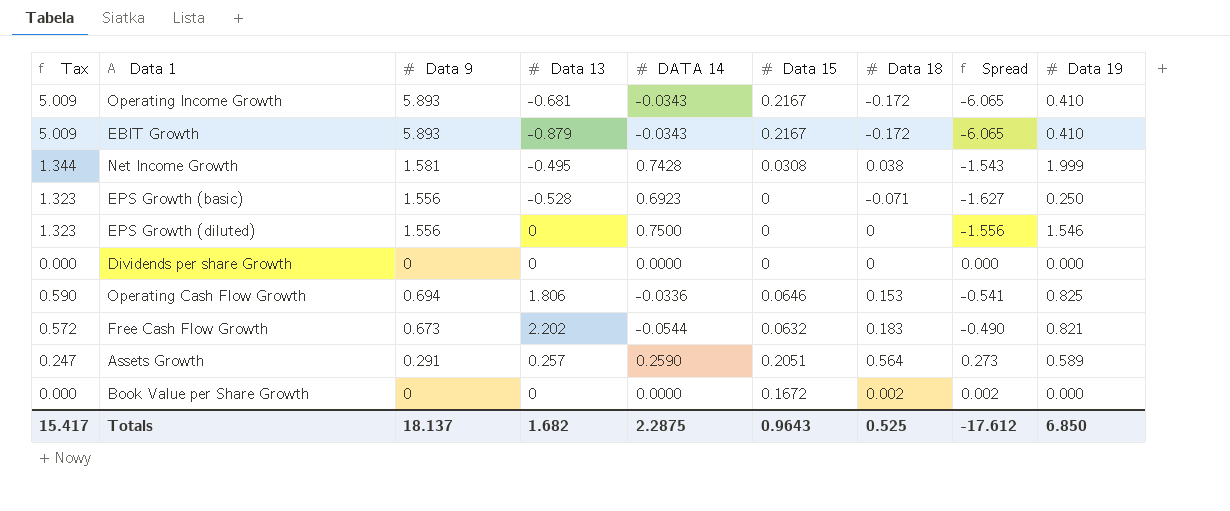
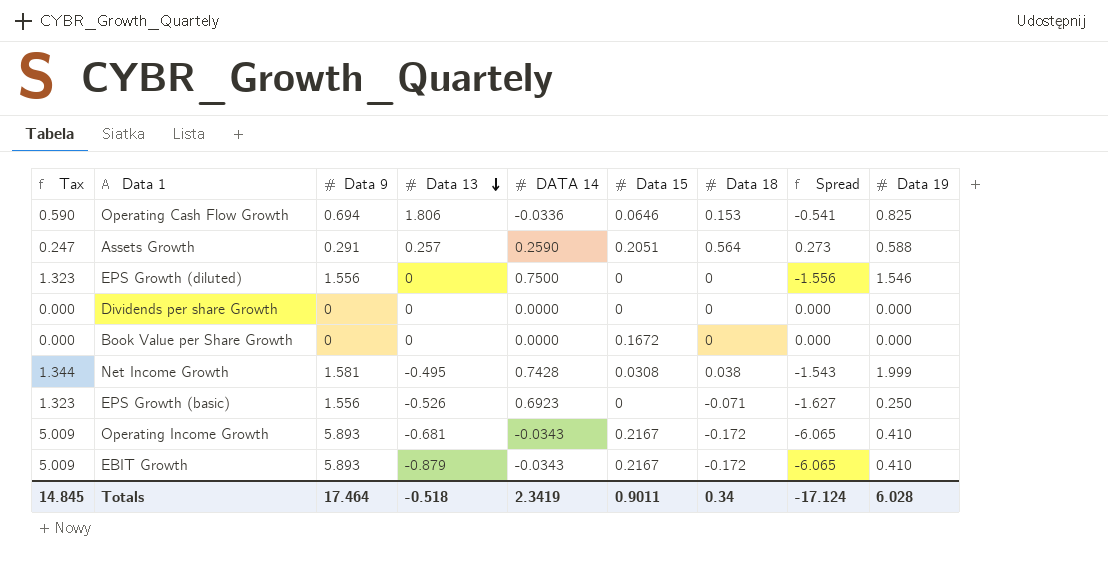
row order: none -> Data 13 descending
row Free Cash Flow Growth: 0.572 | 0.673 | 2.202 | -0.0544 | 0.0632 | 0.183 | -0.490 | 0.821 -> none
Assets Growth | Data 19: 0.589 -> 0.588
Book Value per Share Growth | Data 18: 0.002 -> 0
Book Value per Share Growth | Spread: 0.002 -> 0.000
EPS Growth (basic) | Data 13: -0.528 -> -0.526
Totals | Tax: 15.417 -> 14.845
Totals | Data 9: 18.137 -> 17.464
Totals | Data 13: 1.682 -> -0.518
Totals | DATA 14: 2.2875 -> 2.3419
Totals | Data 15: 0.9643 -> 0.9011
Totals | Data 18: 0.525 -> 0.34
Totals | Spread: -17.612 -> -17.124
Totals | Data 19: 6.850 -> 6.028

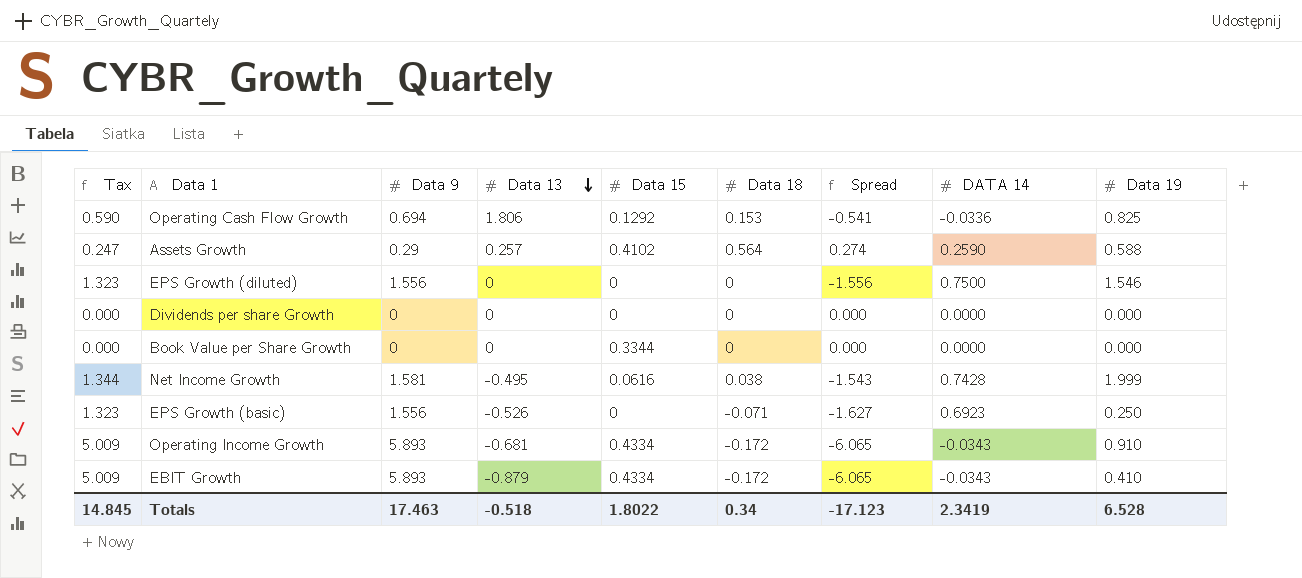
column DATA 14 | position: 5 -> 8
Operating Cash Flow Growth | Data 15: 0.0646 -> 0.1292
Assets Growth | Data 9: 0.291 -> 0.29
Assets Growth | Data 15: 0.2051 -> 0.4102
Assets Growth | Spread: 0.273 -> 0.274
Book Value per Share Growth | Data 15: 0.1672 -> 0.3344
Net Income Growth | Data 15: 0.0308 -> 0.0616
Operating Income Growth | Data 15: 0.2167 -> 0.4334
Operating Income Growth | Data 19: 0.410 -> 0.910
EBIT Growth | Data 15: 0.2167 -> 0.4334
Totals | Data 9: 17.464 -> 17.463
Totals | Data 15: 0.9011 -> 1.8022
Totals | Spread: -17.124 -> -17.123
Totals | Data 19: 6.028 -> 6.528

